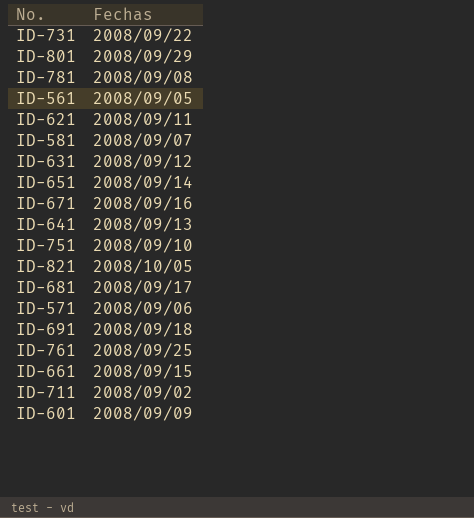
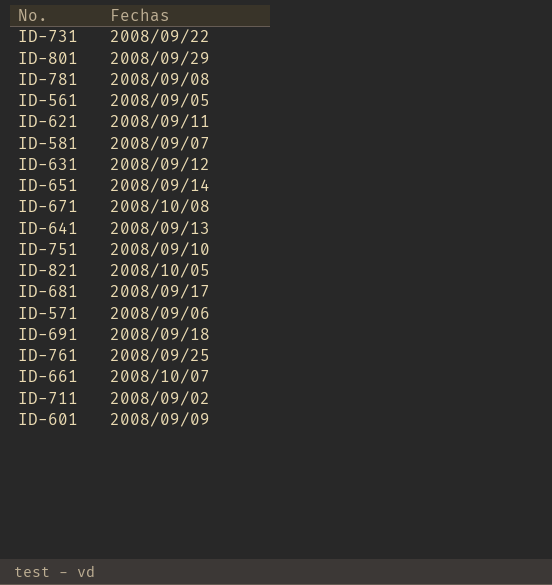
ID-671 | Fechas: 2008/09/16 -> 2008/10/08
ID-661 | Fechas: 2008/09/15 -> 2008/10/07

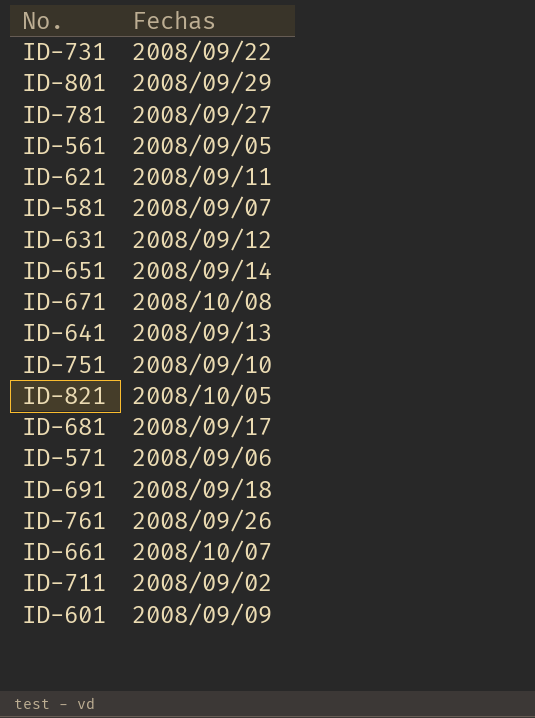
ID-781 | Fechas: 2008/09/08 -> 2008/09/27
ID-761 | Fechas: 2008/09/25 -> 2008/09/26

